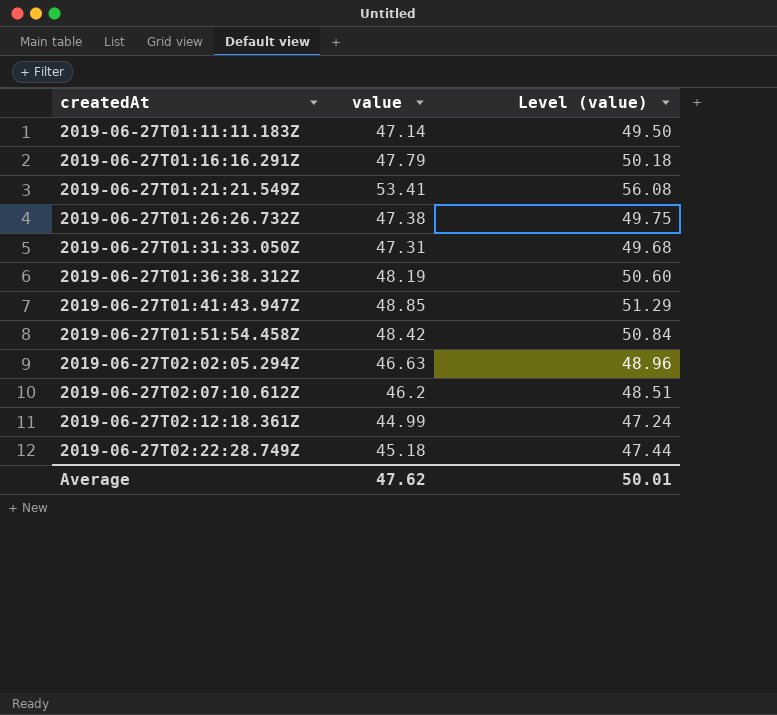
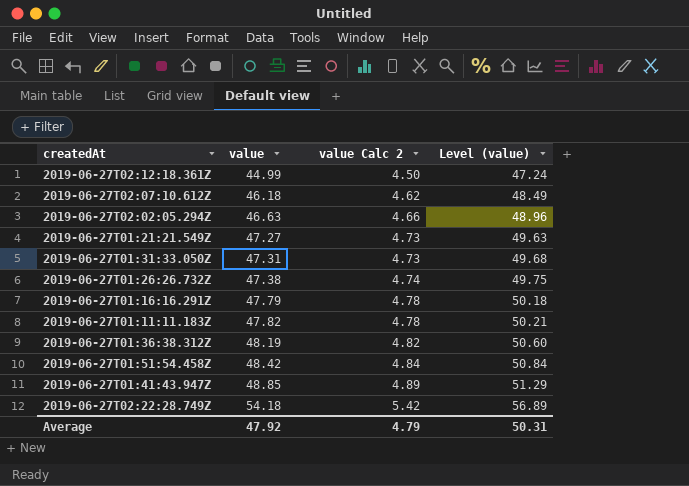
row order: createdAt ascending -> value ascending
column value Calc 2 | formula: none -> [value] * 0.1
2019-06-27T02:07:10.612Z | value: 46.2 -> 46.18
2019-06-27T02:07:10.612Z | Level (value): 48.51 -> 48.49
2019-06-27T01:21:21.549Z | value: 53.41 -> 47.27
2019-06-27T01:21:21.549Z | Level (value): 56.08 -> 49.63
2019-06-27T01:11:11.183Z | value: 47.14 -> 47.82
2019-06-27T01:11:11.183Z | Level (value): 49.50 -> 50.21
2019-06-27T02:22:28.749Z | value: 45.18 -> 54.18
2019-06-27T02:22:28.749Z | Level (value): 47.44 -> 56.89
Average | value: 47.62 -> 47.92
Average | Level (value): 50.01 -> 50.31

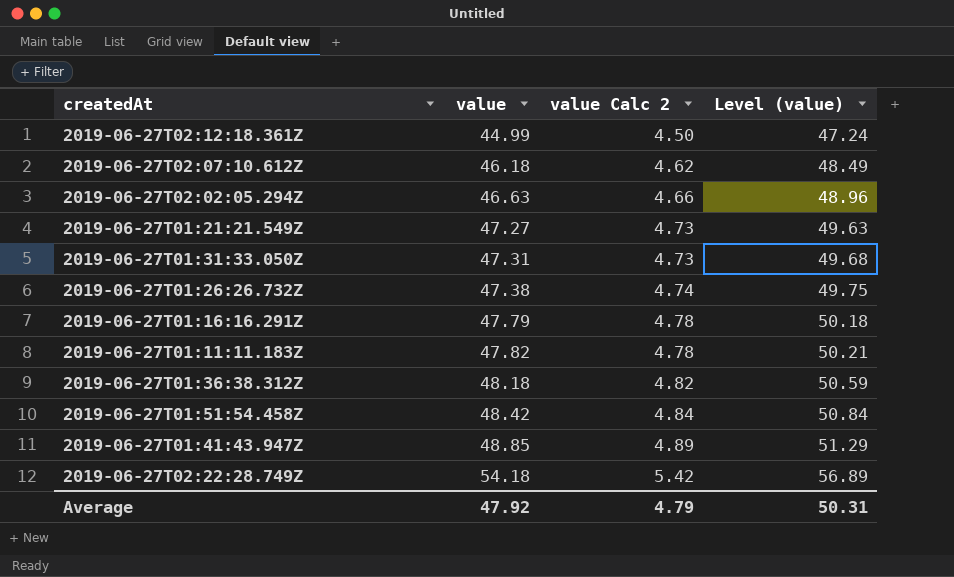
2019-06-27T01:36:38.312Z | value: 48.19 -> 48.18
2019-06-27T01:36:38.312Z | Level (value): 50.60 -> 50.59

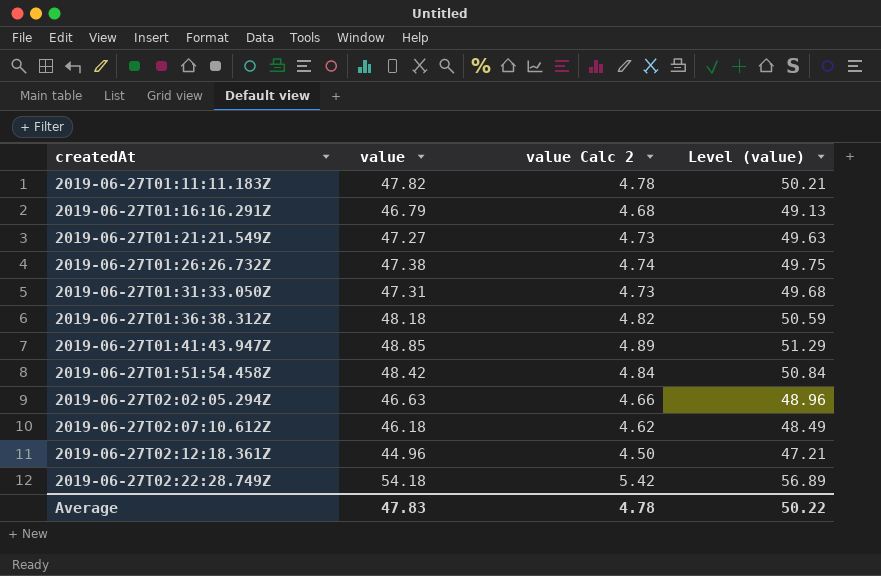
row order: value ascending -> createdAt ascending
2019-06-27T01:16:16.291Z | value: 47.79 -> 46.79
2019-06-27T01:16:16.291Z | value Calc 2: 4.78 -> 4.68
2019-06-27T01:16:16.291Z | Level (value): 50.18 -> 49.13
2019-06-27T02:12:18.361Z | value: 44.99 -> 44.96
2019-06-27T02:12:18.361Z | Level (value): 47.24 -> 47.21
Average | value: 47.92 -> 47.83
Average | value Calc 2: 4.79 -> 4.78
Average | Level (value): 50.31 -> 50.22

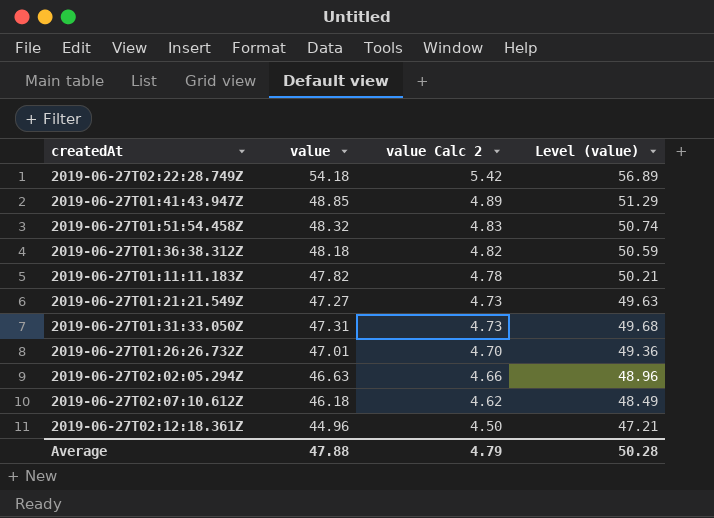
row order: createdAt ascending -> value Calc 2 descending
row 2019-06-27T01:16:16.291Z: 46.79 | 4.68 | 49.13 -> none
2019-06-27T01:51:54.458Z | value: 48.42 -> 48.32
2019-06-27T01:51:54.458Z | value Calc 2: 4.84 -> 4.83
2019-06-27T01:51:54.458Z | Level (value): 50.84 -> 50.74
2019-06-27T01:26:26.732Z | value: 47.38 -> 47.01
2019-06-27T01:26:26.732Z | value Calc 2: 4.74 -> 4.70
2019-06-27T01:26:26.732Z | Level (value): 49.75 -> 49.36
Average | value: 47.83 -> 47.88
Average | value Calc 2: 4.78 -> 4.79
Average | Level (value): 50.22 -> 50.28

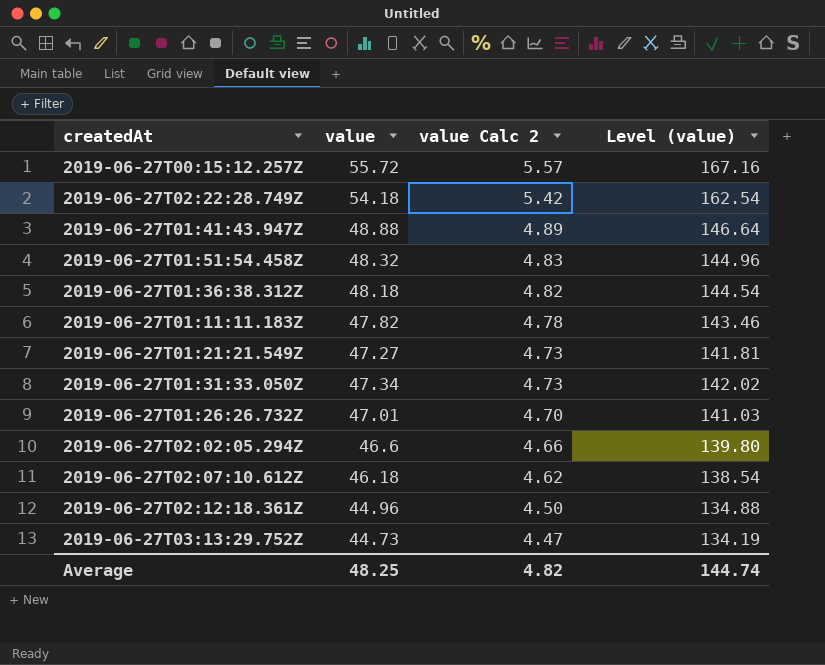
column Level (value) | formula: [value] * 1.05 -> [value] * 3
row 2019-06-27T00:15:12.257Z: none -> 55.72 | 5.57 | 167.16
2019-06-27T01:41:43.947Z | value: 48.85 -> 48.88
2019-06-27T01:31:33.050Z | value: 47.31 -> 47.34
2019-06-27T02:02:05.294Z | value: 46.63 -> 46.6
row 2019-06-27T03:13:29.752Z: none -> 44.73 | 4.47 | 134.19
Average | value: 47.88 -> 48.25
Average | value Calc 2: 4.79 -> 4.82
Average | Level (value): 50.28 -> 144.74

